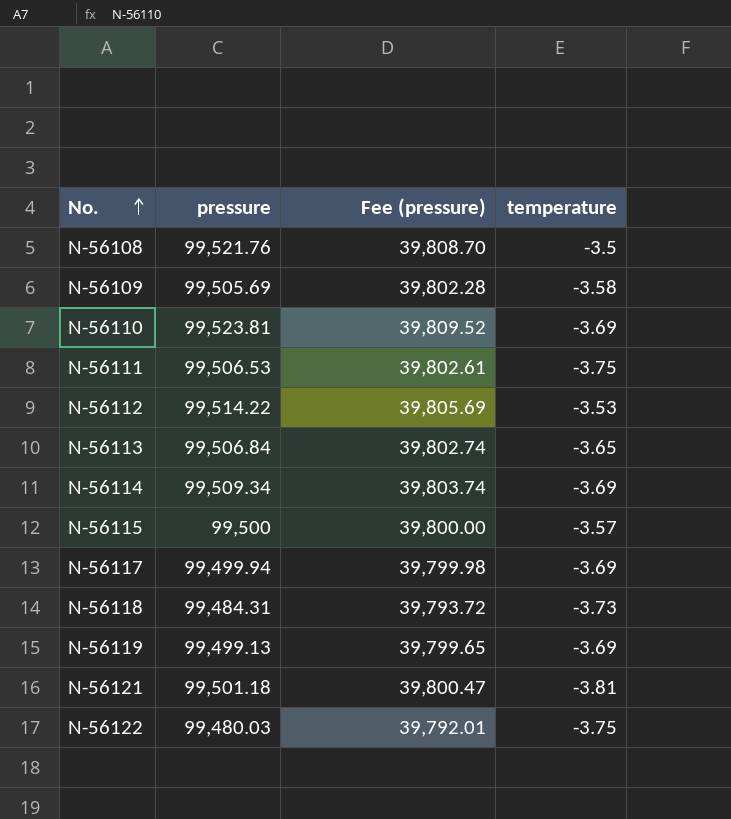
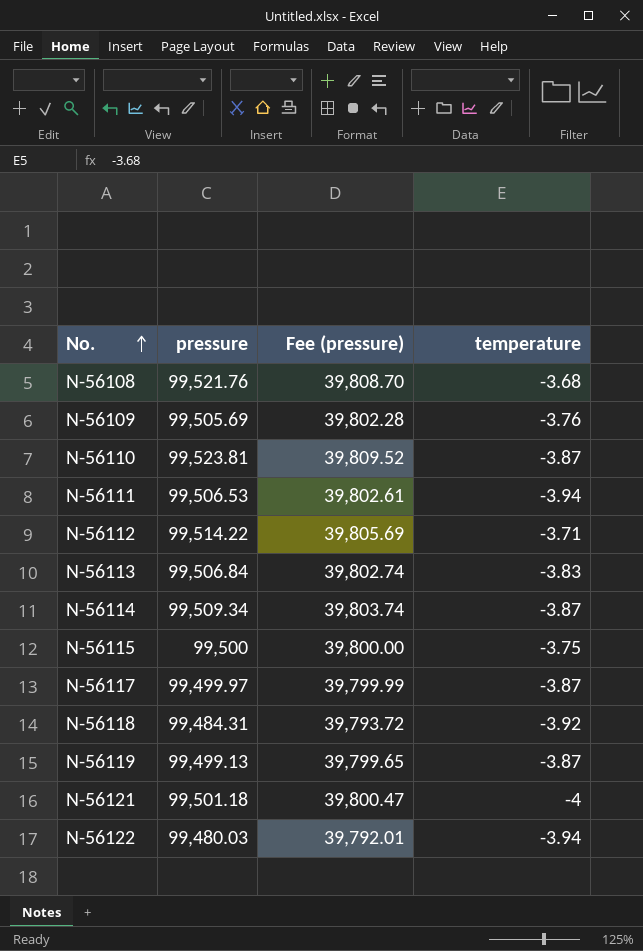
N-56108 | temperature: -3.5 -> -3.68
N-56109 | temperature: -3.58 -> -3.76
N-56110 | temperature: -3.69 -> -3.87
N-56111 | temperature: -3.75 -> -3.94
N-56112 | temperature: -3.53 -> -3.71
N-56113 | temperature: -3.65 -> -3.83
N-56114 | temperature: -3.69 -> -3.87
N-56115 | temperature: -3.57 -> -3.75
N-56117 | pressure: 99,499.94 -> 99,499.97
N-56117 | Fee (pressure): 39,799.98 -> 39,799.99
N-56117 | temperature: -3.69 -> -3.87
N-56118 | temperature: -3.73 -> -3.92
N-56119 | temperature: -3.69 -> -3.87
N-56121 | temperature: -3.81 -> -4
N-56122 | temperature: -3.75 -> -3.94

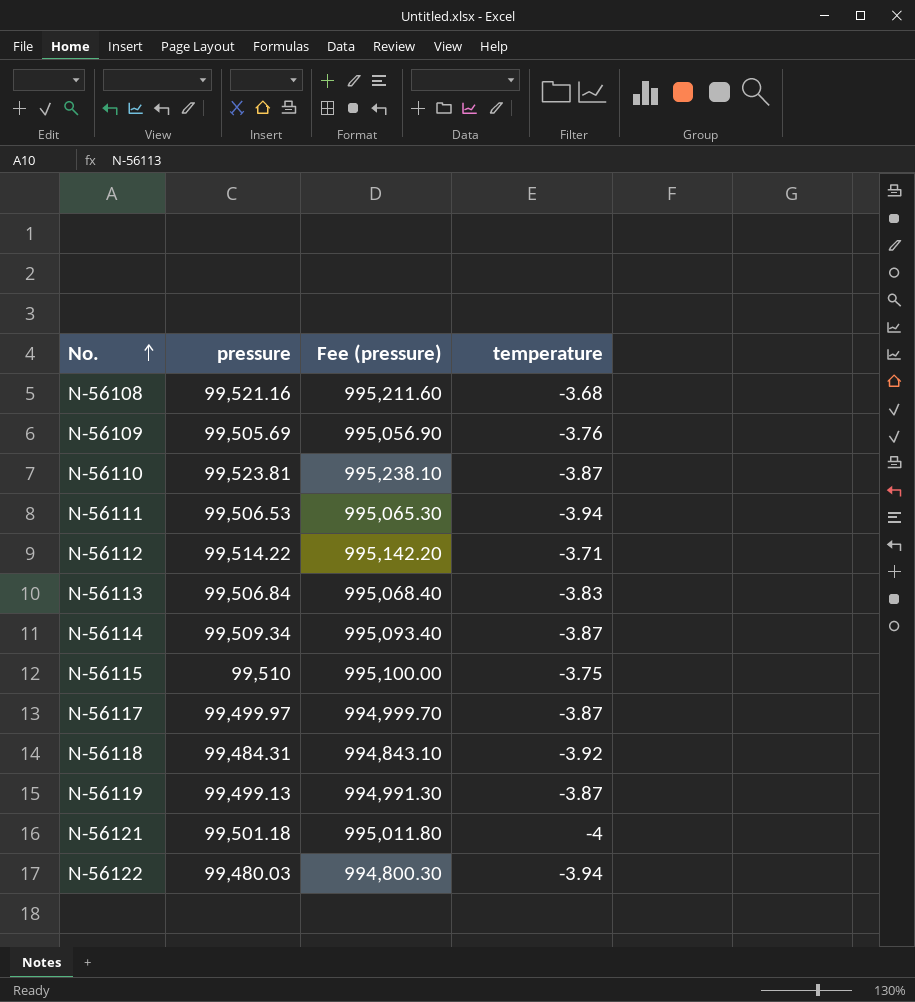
column Fee (pressure) | formula: [pressure] * 0.4 -> [pressure] * 10
N-56108 | pressure: 99,521.76 -> 99,521.16
N-56115 | pressure: 99,500 -> 99,510

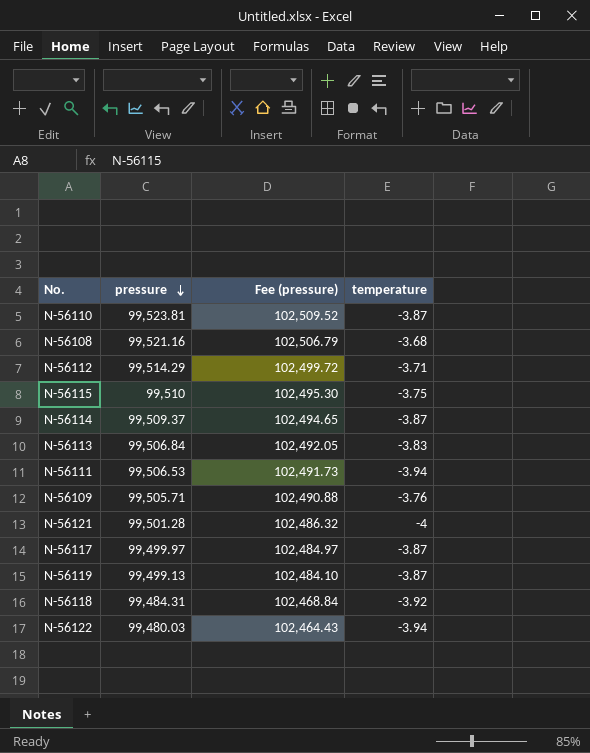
row order: No. ascending -> pressure descending
column Fee (pressure) | formula: [pressure] * 10 -> [pressure] * 1.03
N-56112 | pressure: 99,514.22 -> 99,514.29
N-56114 | pressure: 99,509.34 -> 99,509.37
N-56109 | pressure: 99,505.69 -> 99,505.71
N-56121 | pressure: 99,501.18 -> 99,501.28

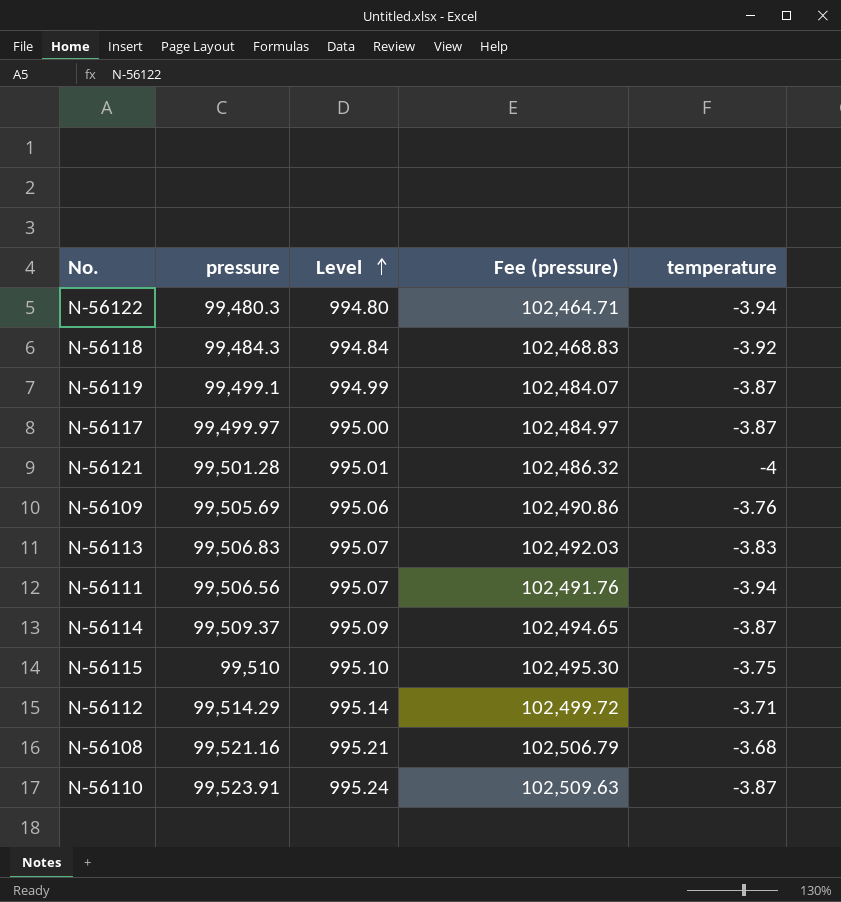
row order: pressure descending -> Level ascending
column Level | formula: none -> [pressure] * 0.01
N-56122 | pressure: 99,480.03 -> 99,480.3
N-56122 | Fee (pressure): 102,464.43 -> 102,464.71
N-56118 | pressure: 99,484.31 -> 99,484.3
N-56118 | Fee (pressure): 102,468.84 -> 102,468.83
N-56119 | pressure: 99,499.13 -> 99,499.1
N-56119 | Fee (pressure): 102,484.10 -> 102,484.07
N-56109 | pressure: 99,505.71 -> 99,505.69
N-56109 | Fee (pressure): 102,490.88 -> 102,490.86
N-56113 | pressure: 99,506.84 -> 99,506.83
N-56113 | Fee (pressure): 102,492.05 -> 102,492.03
N-56111 | pressure: 99,506.53 -> 99,506.56
N-56111 | Fee (pressure): 102,491.73 -> 102,491.76
N-56110 | pressure: 99,523.81 -> 99,523.91
N-56110 | Fee (pressure): 102,509.52 -> 102,509.63

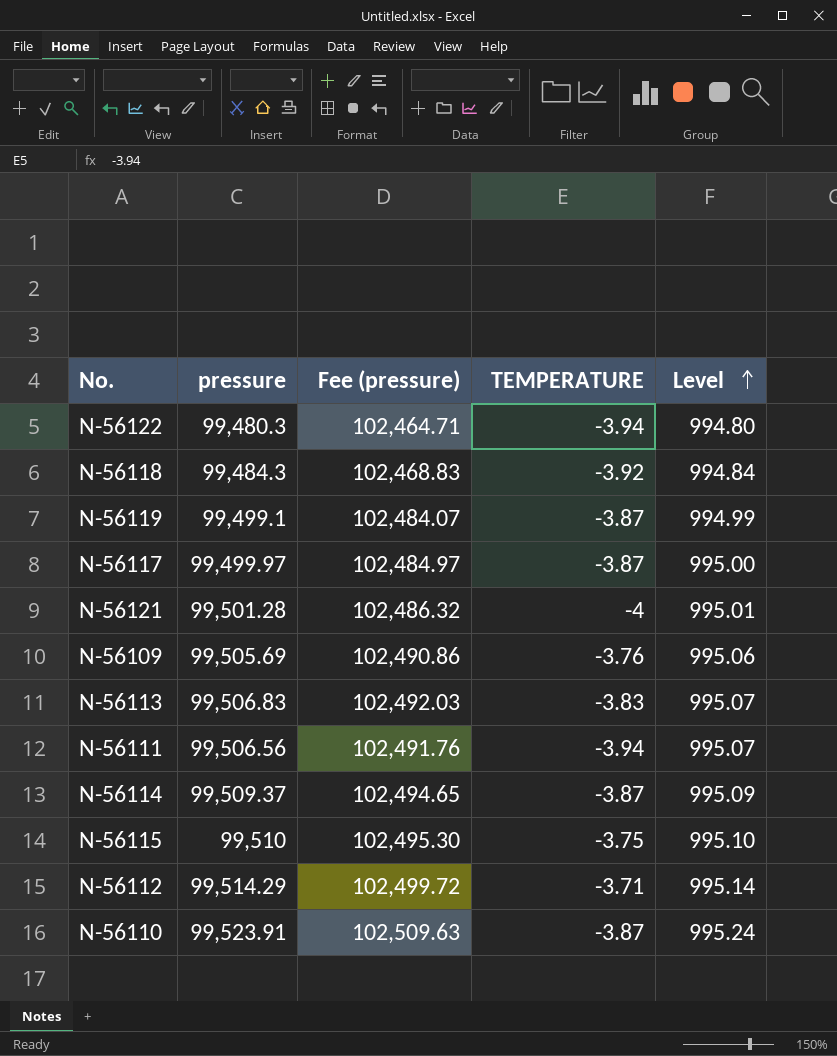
column name: temperature -> TEMPERATURE
column Level | position: 3 -> 5
row N-56108: 99,521.16 | 995.21 | 102,506.79 | -3.68 -> none

